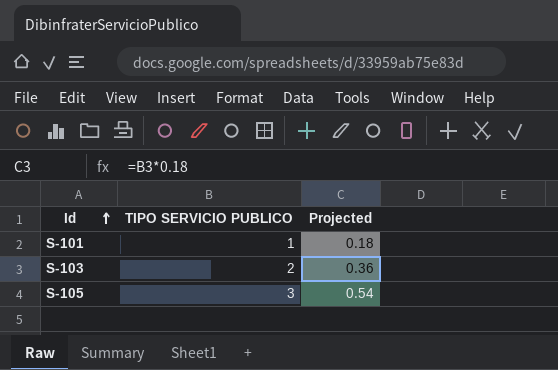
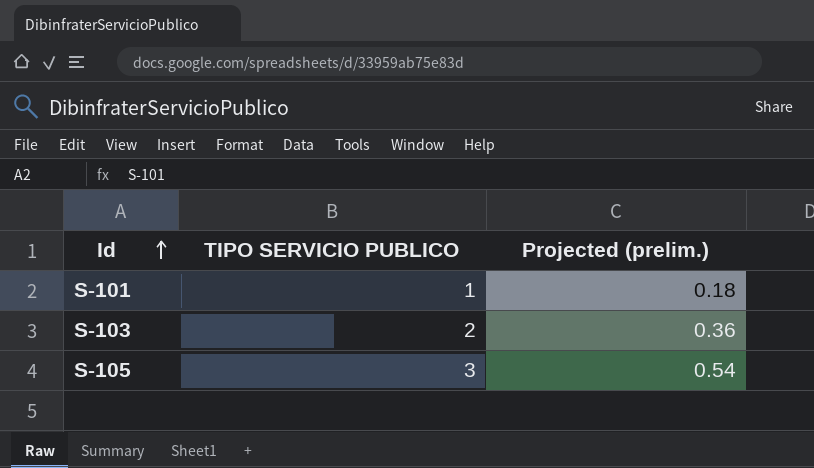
column name: Projected -> Projected (prelim.)

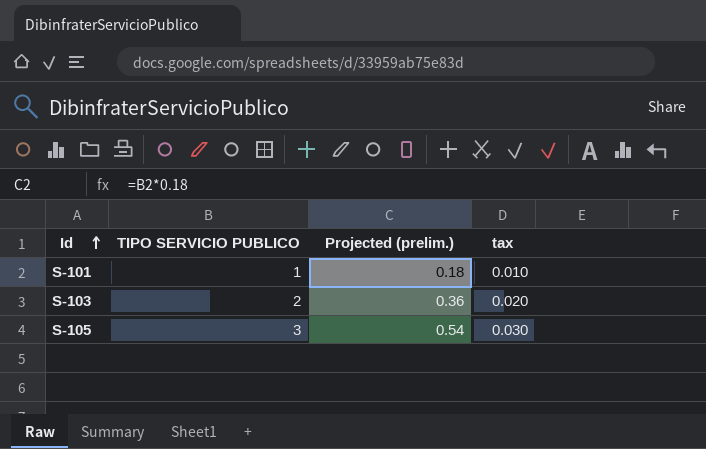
column tax | formula: none -> [TIPO SERVICIO PUBLICO] * 0.01

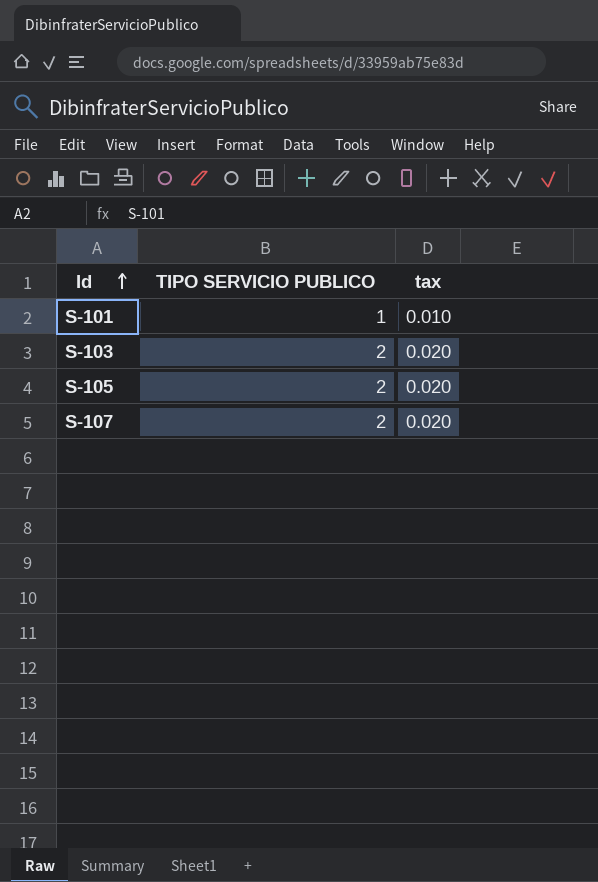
column Projected (prelim.) | formula: [TIPO SERVICIO PUBLICO] * 0.18 -> none
S-105 | TIPO SERVICIO PUBLICO: 3 -> 2
S-105 | tax: 0.030 -> 0.020
row S-107: none -> 2 | 0.020

